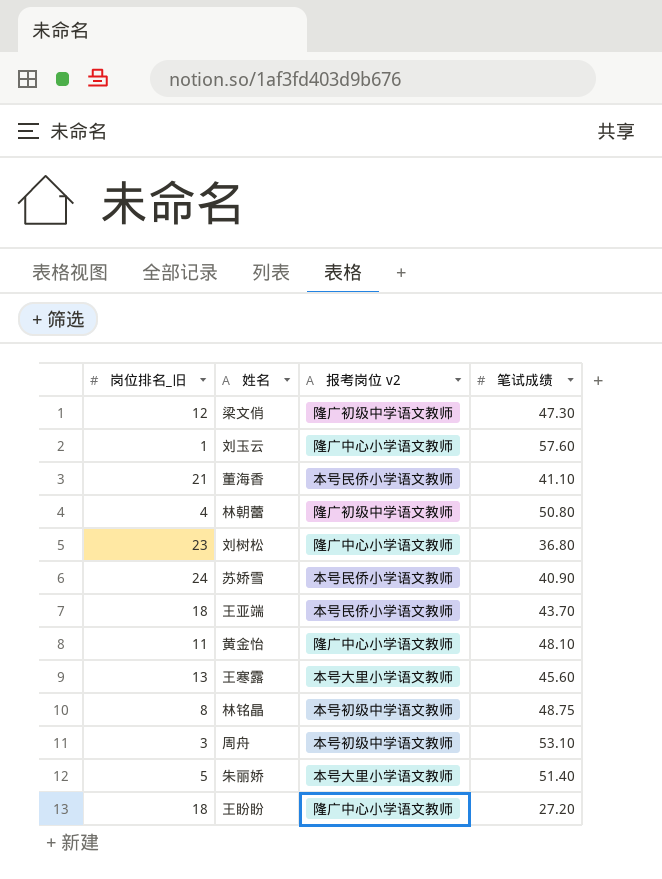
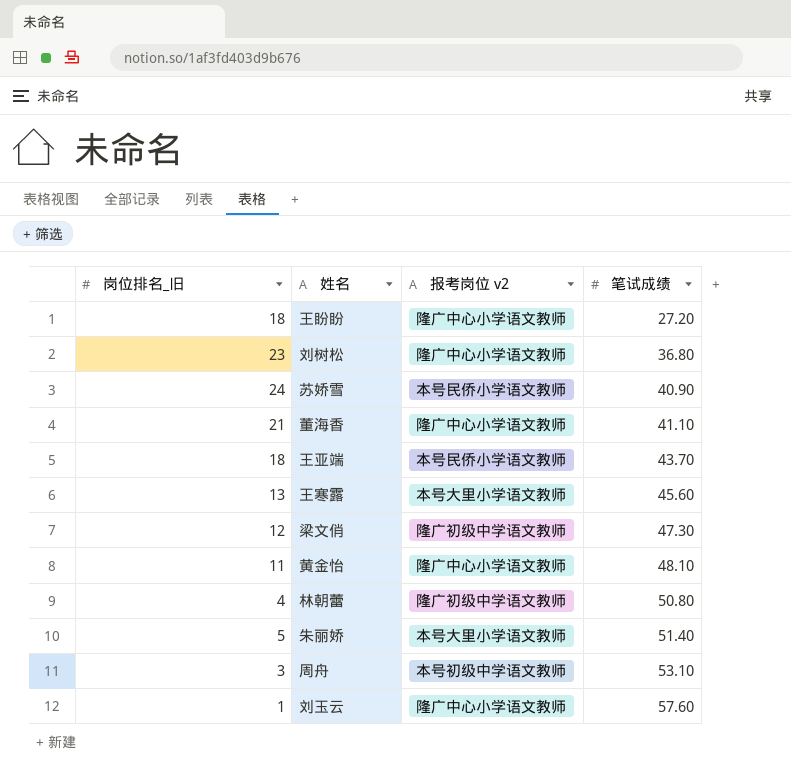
row order: none -> 笔试成绩 ascending
row 林铭晶: 8 | 本号初级中学语文教师 | 48.75 -> none
董海香 | 报考岗位 v2: 本号民侨小学语文教师 -> 隆广中心小学语文教师

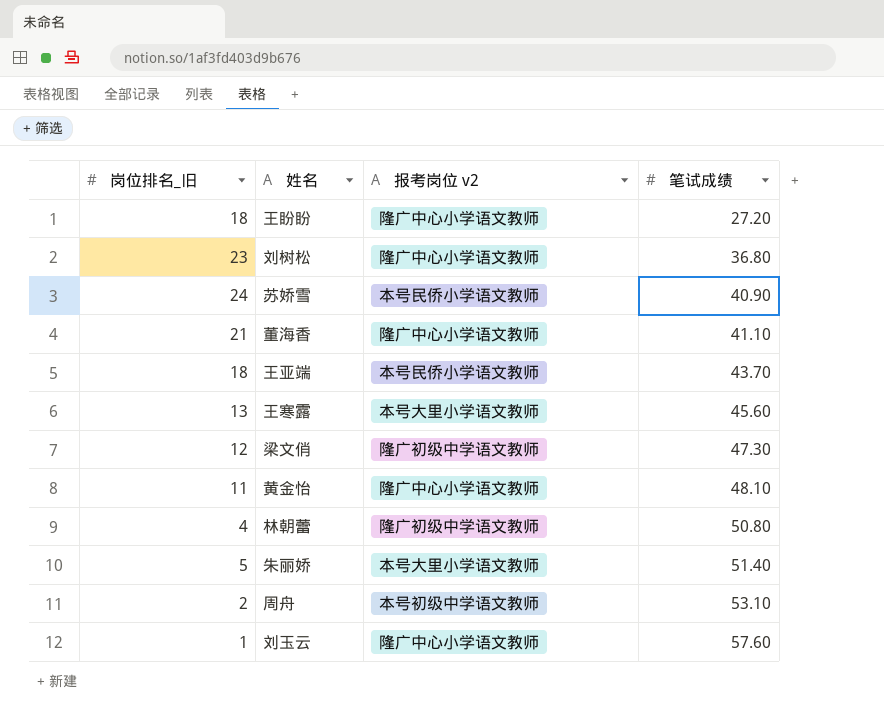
周舟 | 岗位排名_旧: 3 -> 2

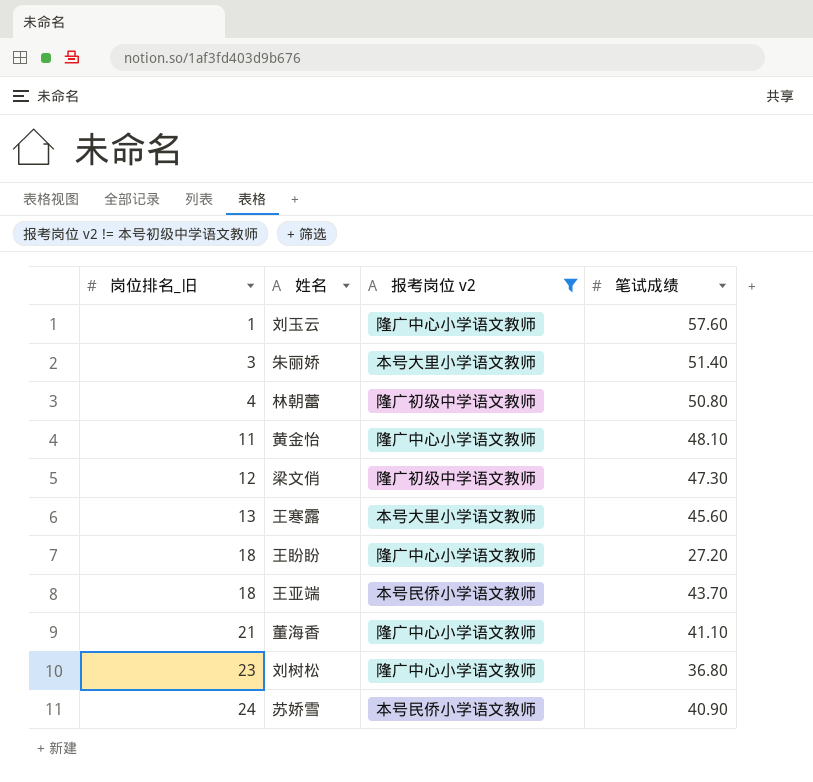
filter: none -> 报考岗位 v2 != 本号初级中学语文教师
row order: 笔试成绩 ascending -> 岗位排名_旧 ascending
朱丽娇 | 岗位排名_旧: 5 -> 3

